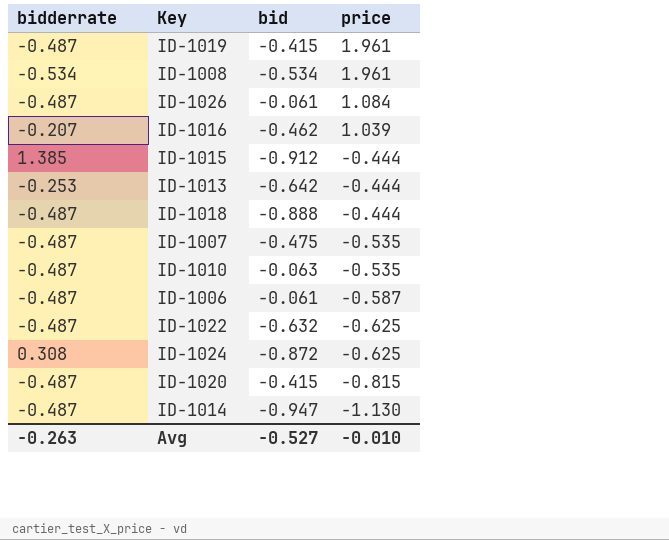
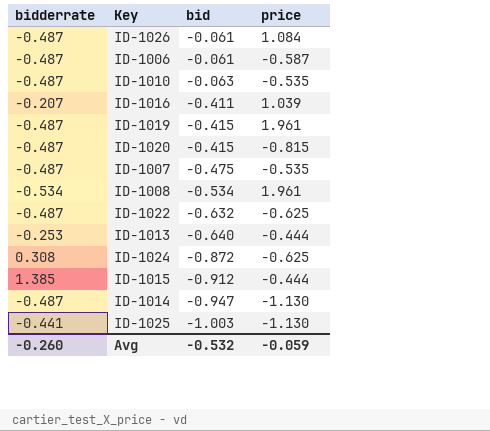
row order: price descending -> bid descending
row ID-1018: -0.487 | -0.888 | -0.444 -> none
ID-1016 | bid: -0.462 -> -0.411
ID-1013 | bid: -0.642 -> -0.640
row ID-1025: none -> -0.441 | -1.003 | -1.130
Avg | bidderrate: -0.263 -> -0.260
Avg | bid: -0.527 -> -0.532
Avg | price: -0.010 -> -0.059

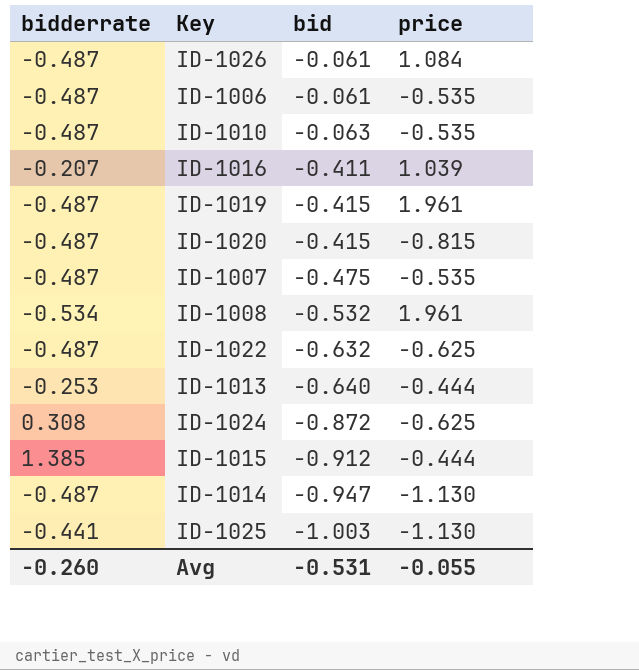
ID-1006 | price: -0.587 -> -0.535
ID-1008 | bid: -0.534 -> -0.532
Avg | bid: -0.532 -> -0.531
Avg | price: -0.059 -> -0.055

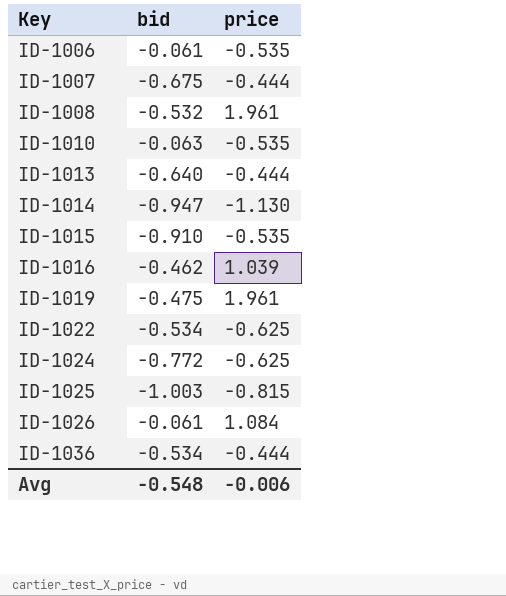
row order: bid descending -> Key ascending
column bidderrate | position: 1 -> none
row ID-1020: -0.487 | -0.415 | -0.815 -> none
ID-1007 | bid: -0.475 -> -0.675
ID-1007 | price: -0.535 -> -0.444
ID-1015 | bid: -0.912 -> -0.910
ID-1015 | price: -0.444 -> -0.535
ID-1016 | bid: -0.411 -> -0.462
ID-1019 | bid: -0.415 -> -0.475
ID-1022 | bid: -0.632 -> -0.534
ID-1024 | bid: -0.872 -> -0.772
ID-1025 | price: -1.130 -> -0.815
row ID-1036: none -> -0.534 | -0.444
Avg | bid: -0.531 -> -0.548
Avg | price: -0.055 -> -0.006

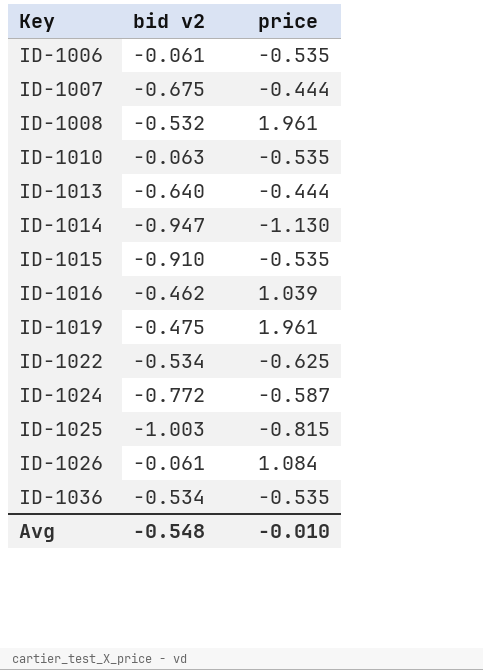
column name: bid -> bid v2
ID-1024 | price: -0.625 -> -0.587
ID-1036 | price: -0.444 -> -0.535
Avg | price: -0.006 -> -0.010

